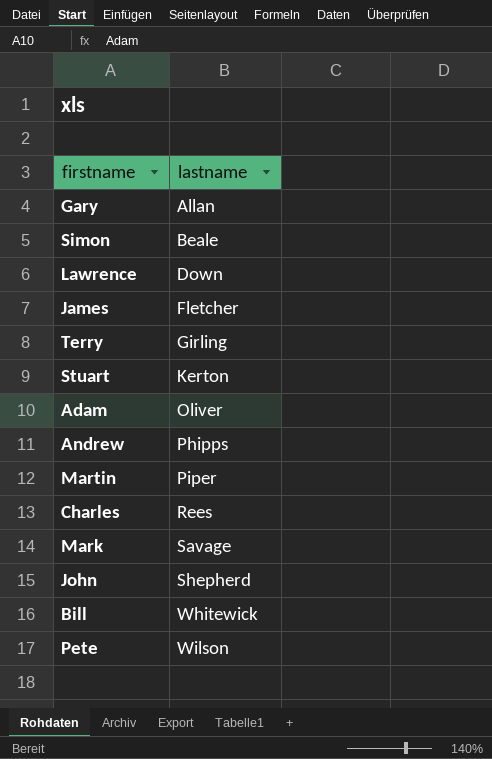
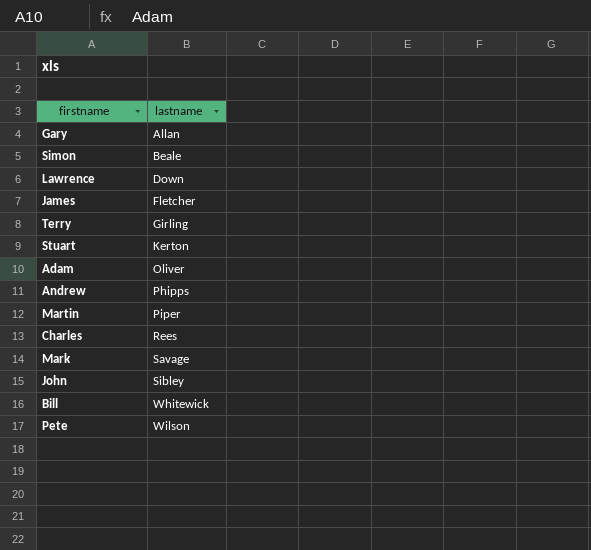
John | lastname: Shepherd -> Sibley

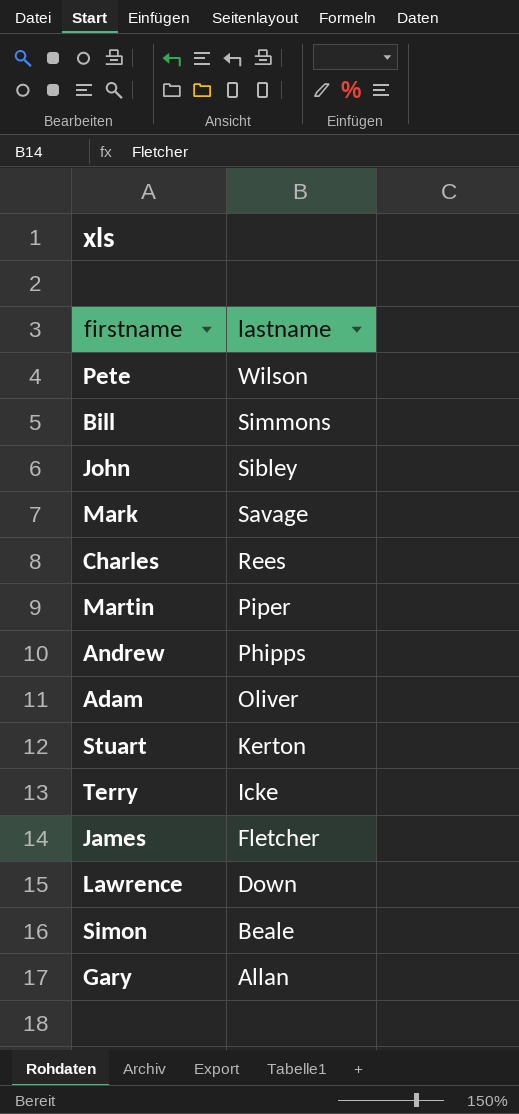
row order: lastname ascending -> lastname descending
Bill | lastname: Whitewick -> Simmons
Terry | lastname: Girling -> Icke

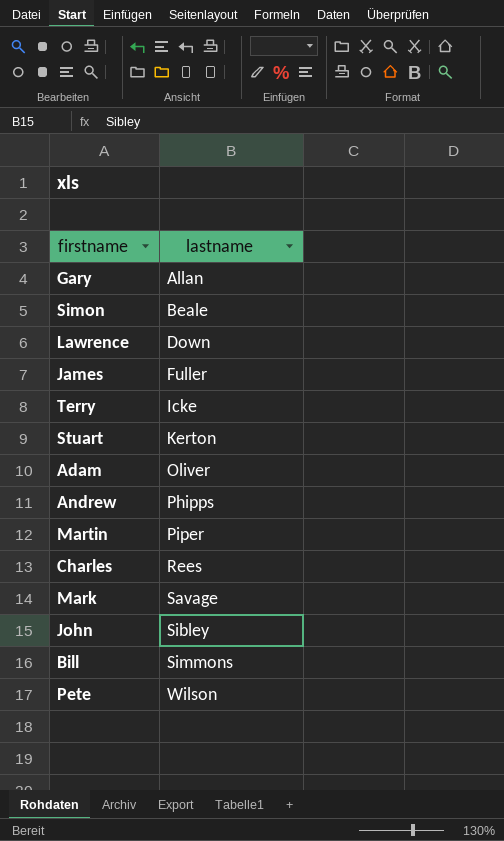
row order: lastname descending -> lastname ascending
James | lastname: Fletcher -> Fuller

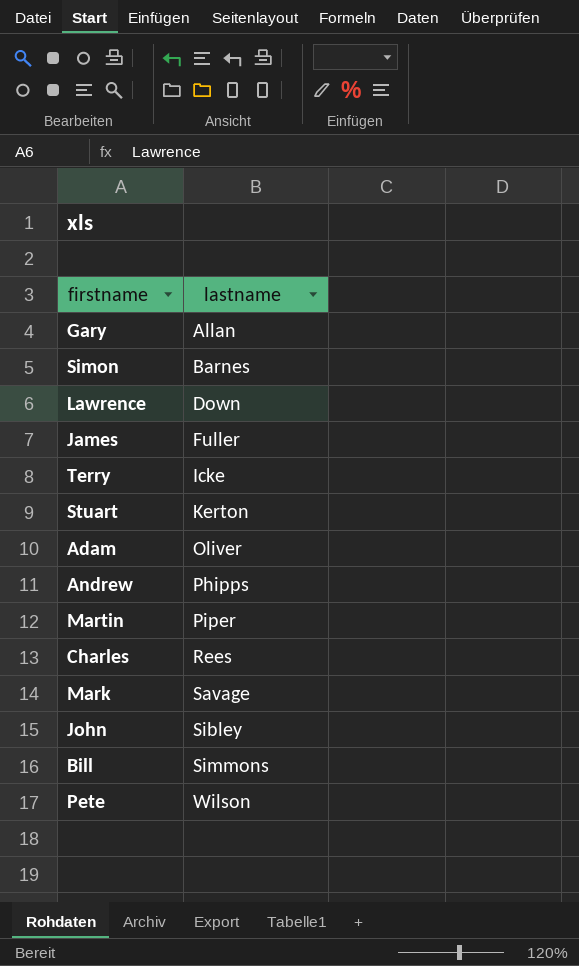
Simon | lastname: Beale -> Barnes

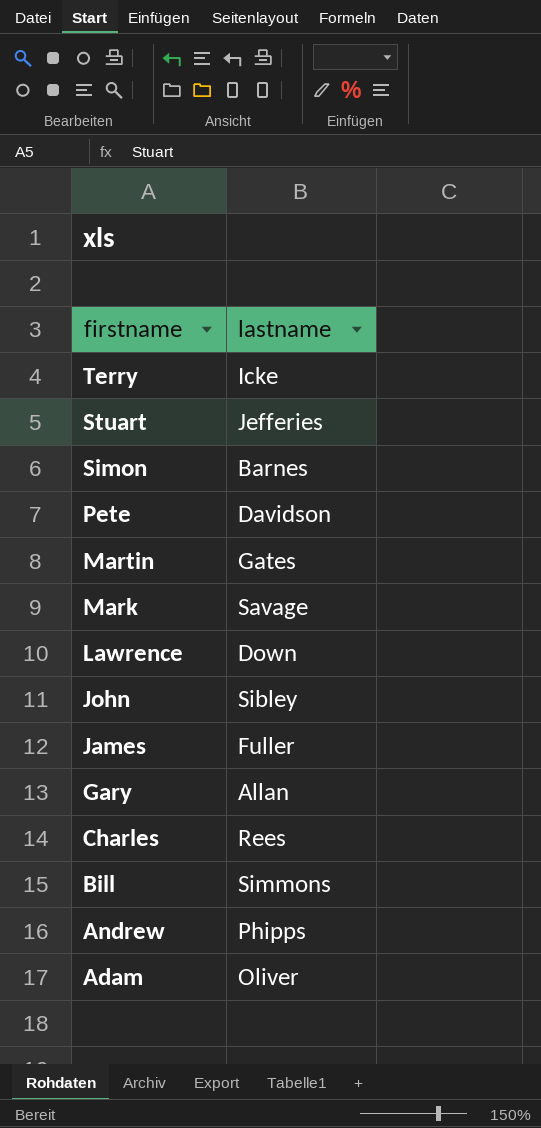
row order: lastname ascending -> firstname descending
Stuart | lastname: Kerton -> Jefferies
Pete | lastname: Wilson -> Davidson
Martin | lastname: Piper -> Gates

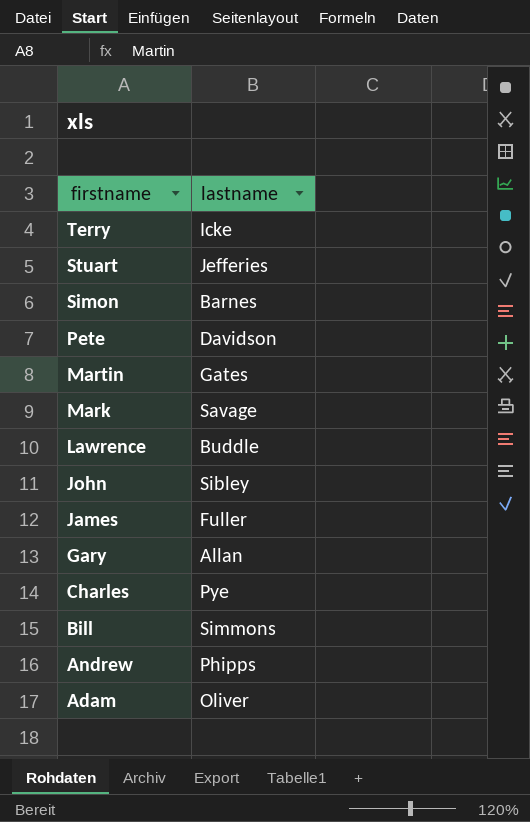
Lawrence | lastname: Down -> Buddle
Charles | lastname: Rees -> Pye

